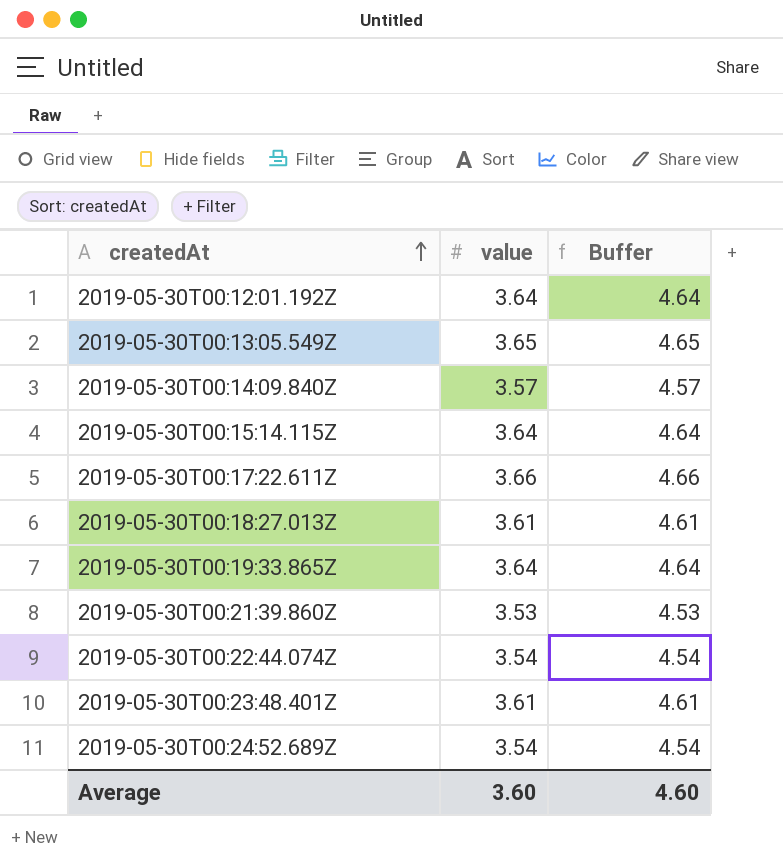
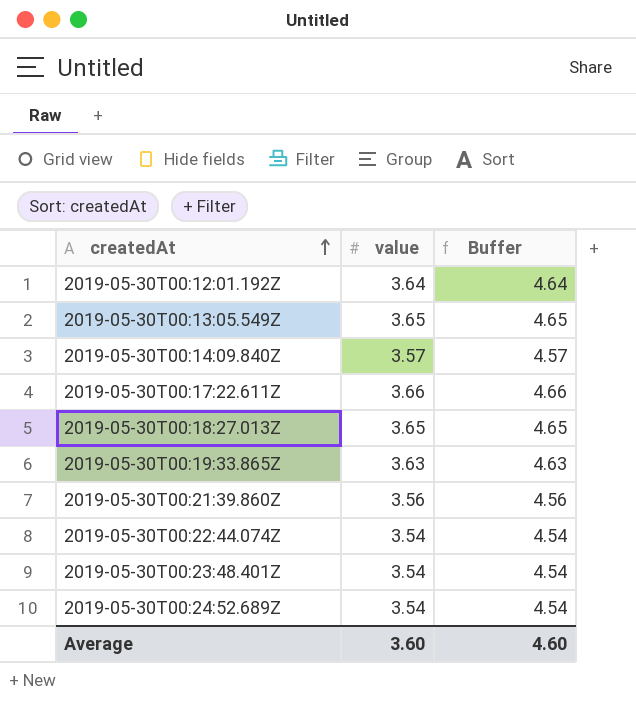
row 2019-05-30T00:15:14.115Z: 3.64 | 4.64 -> none
2019-05-30T00:18:27.013Z | value: 3.61 -> 3.65
2019-05-30T00:18:27.013Z | Buffer: 4.61 -> 4.65
2019-05-30T00:19:33.865Z | value: 3.64 -> 3.63
2019-05-30T00:19:33.865Z | Buffer: 4.64 -> 4.63
2019-05-30T00:21:39.860Z | value: 3.53 -> 3.56
2019-05-30T00:21:39.860Z | Buffer: 4.53 -> 4.56
2019-05-30T00:23:48.401Z | value: 3.61 -> 3.54
2019-05-30T00:23:48.401Z | Buffer: 4.61 -> 4.54

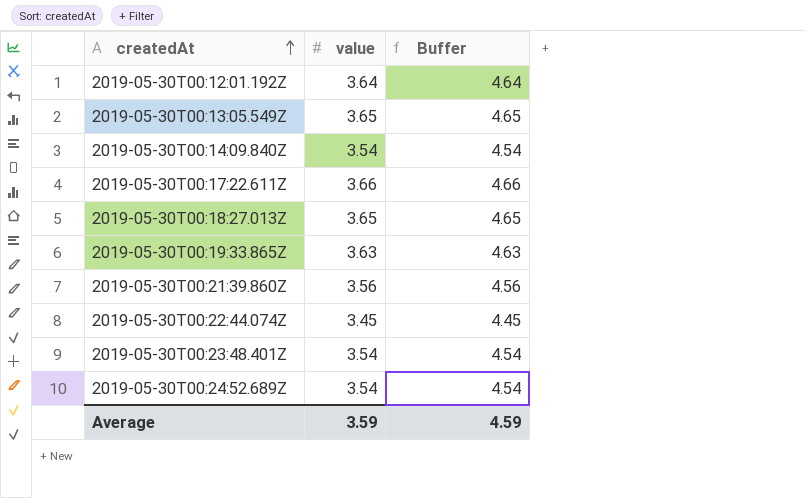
2019-05-30T00:14:09.840Z | value: 3.57 -> 3.54
2019-05-30T00:14:09.840Z | Buffer: 4.57 -> 4.54
2019-05-30T00:22:44.074Z | value: 3.54 -> 3.45
2019-05-30T00:22:44.074Z | Buffer: 4.54 -> 4.45
Average | value: 3.60 -> 3.59
Average | Buffer: 4.60 -> 4.59

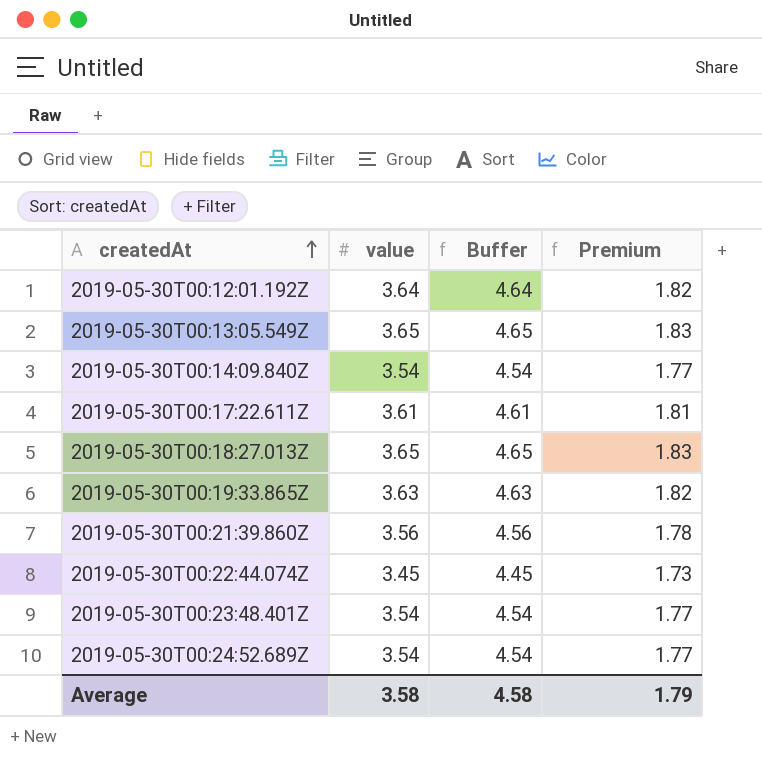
column Premium | formula: none -> [value] * 0.5
2019-05-30T00:17:22.611Z | value: 3.66 -> 3.61
2019-05-30T00:17:22.611Z | Buffer: 4.66 -> 4.61
Average | value: 3.59 -> 3.58
Average | Buffer: 4.59 -> 4.58

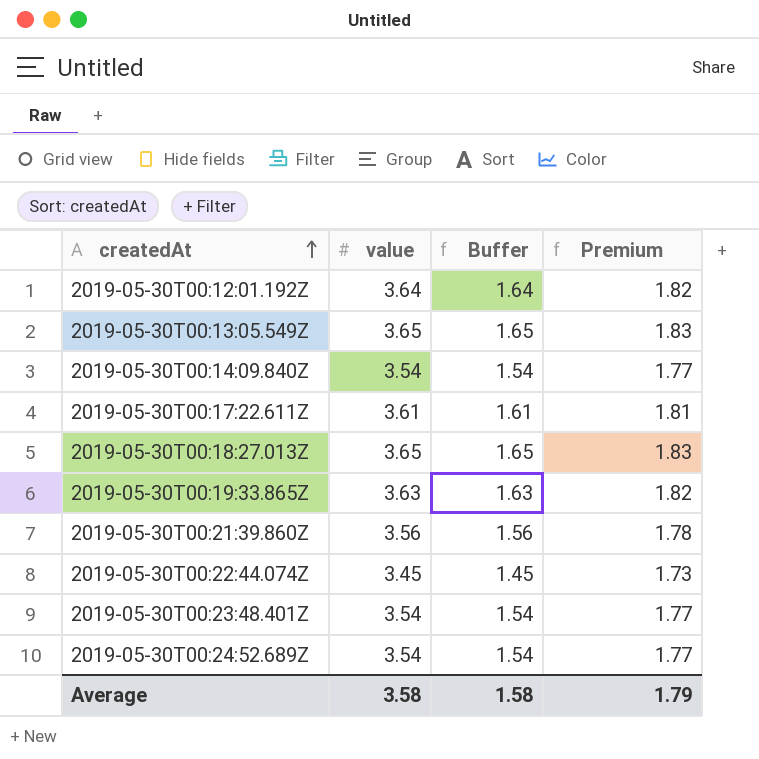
column Buffer | formula: [value] + 1 -> [value] - 2
Average | Buffer: 4.58 -> 1.58

